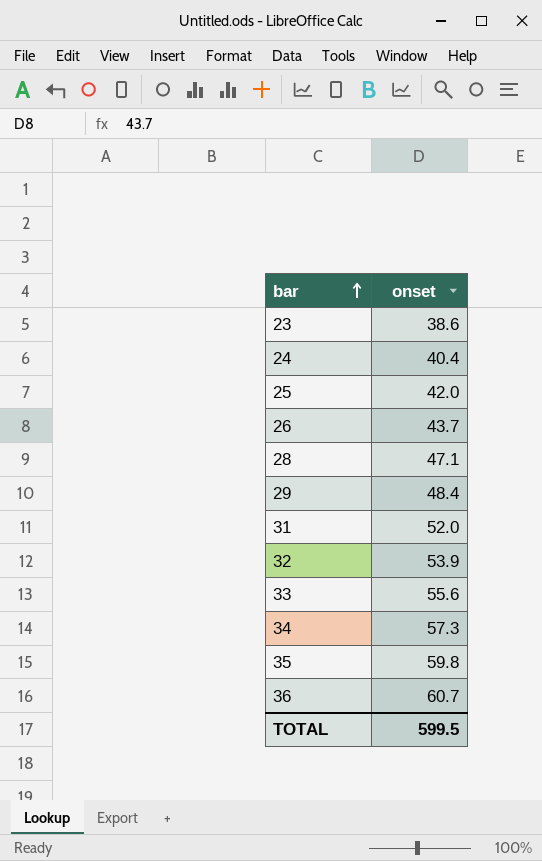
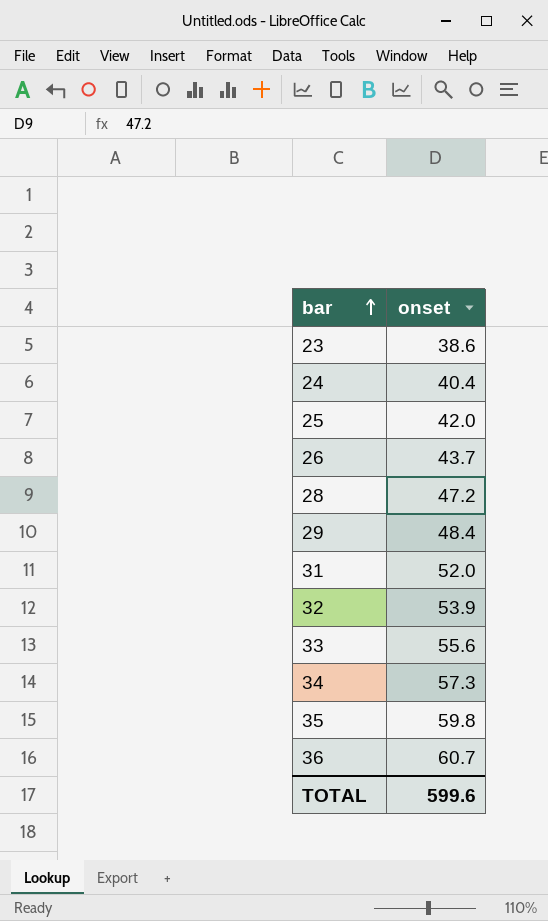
28 | onset: 47.1 -> 47.2
TOTAL | onset: 599.5 -> 599.6

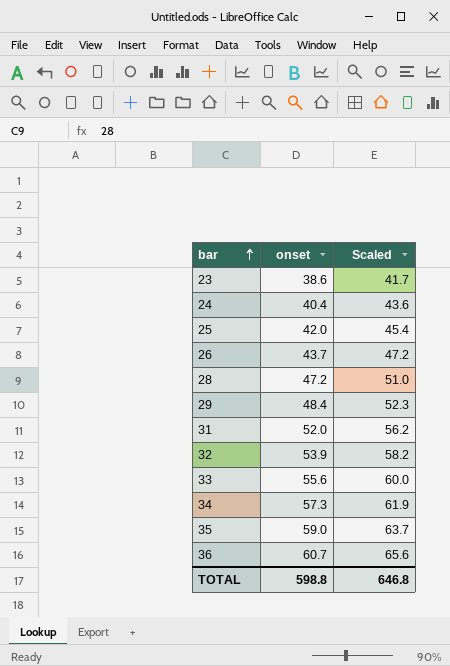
column Scaled | formula: none -> [onset] * 1.08
35 | onset: 59.8 -> 59.0
TOTAL | onset: 599.6 -> 598.8

